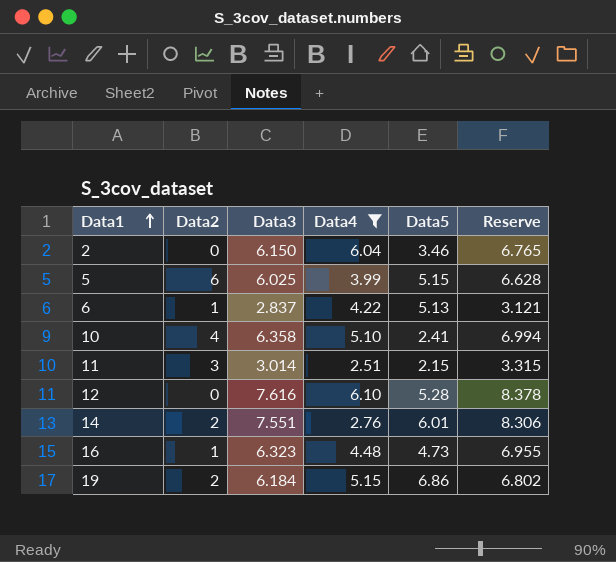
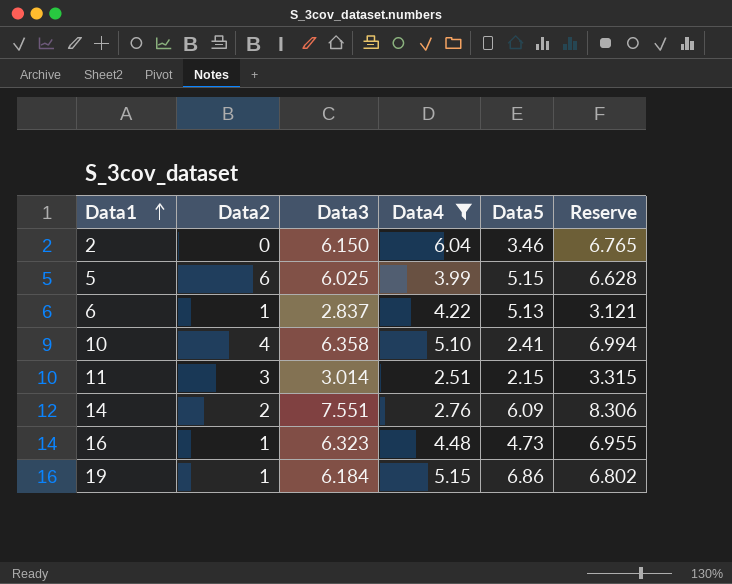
row 12: 0 | 7.616 | 6.10 | 5.28 | 8.378 -> none
14 | Data5: 6.01 -> 6.09
19 | Data2: 2 -> 1

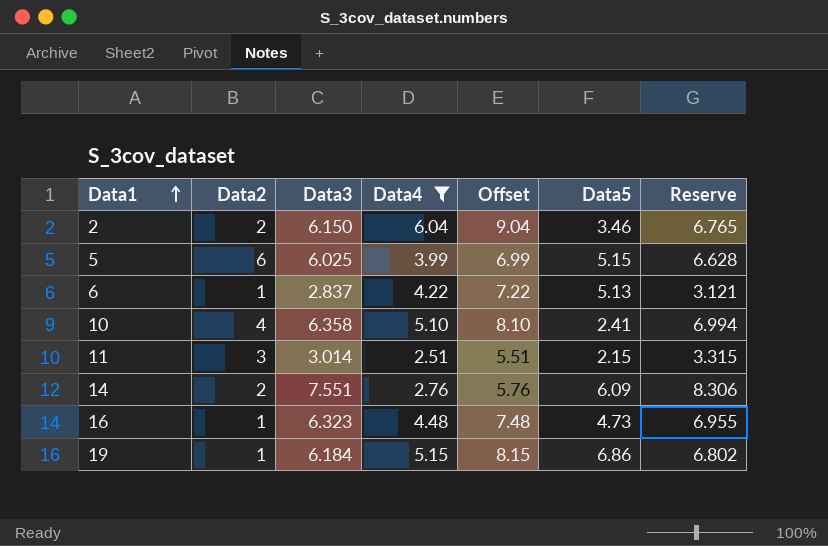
column Offset | formula: none -> [Data4] + 3
2 | Data2: 0 -> 2

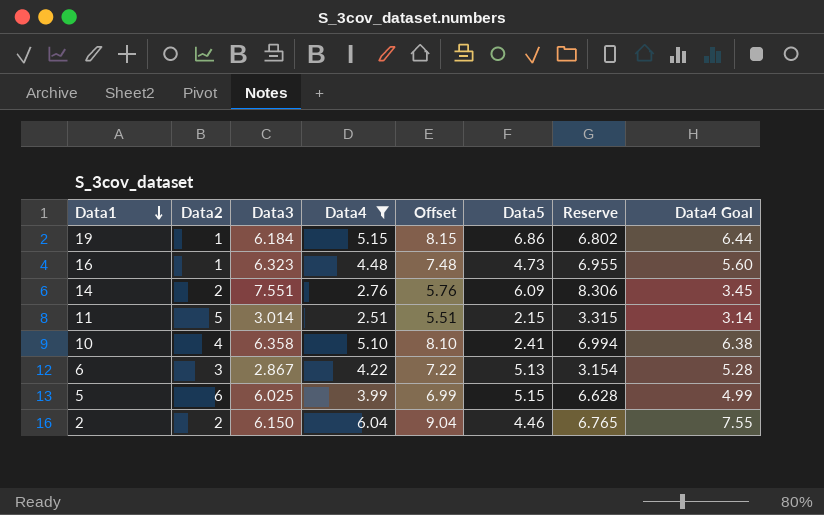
row order: Data1 ascending -> Data1 descending
column Data4 Goal | formula: none -> [Data4] * 1.25
11 | Data2: 3 -> 5
6 | Data2: 1 -> 3
6 | Data3: 2.837 -> 2.867
6 | Reserve: 3.121 -> 3.154
2 | Data5: 3.46 -> 4.46

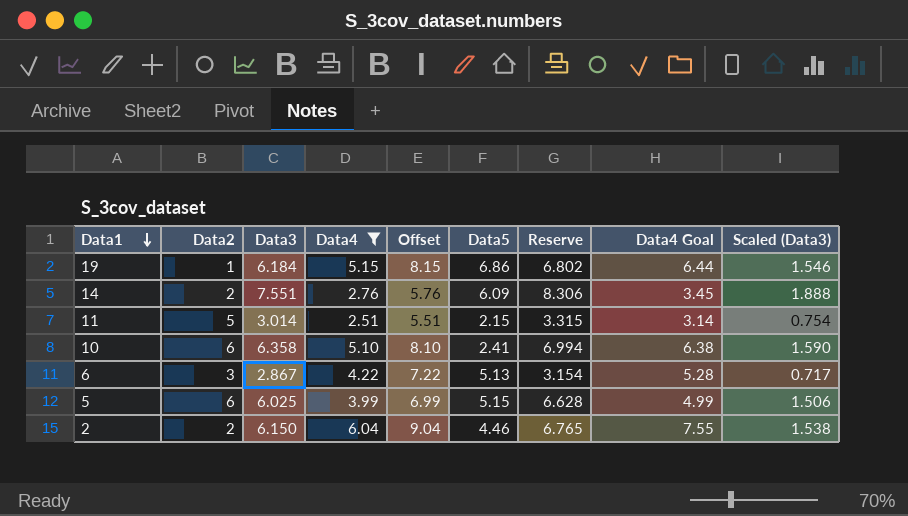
column Scaled (Data3) | formula: none -> [Data3] * 0.25
row 16: 1 | 6.323 | 4.48 | 7.48 | 4.73 | 6.955 | 5.60 -> none
10 | Data2: 4 -> 6

